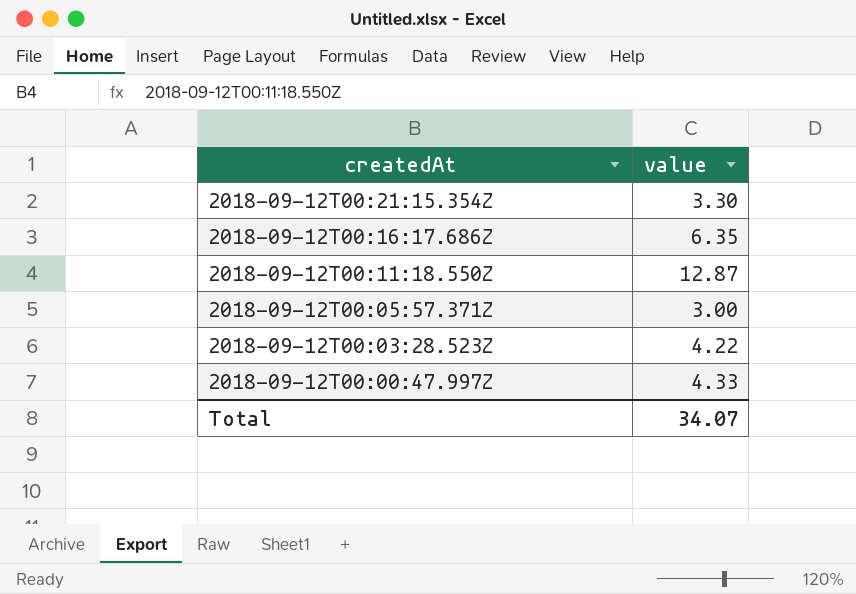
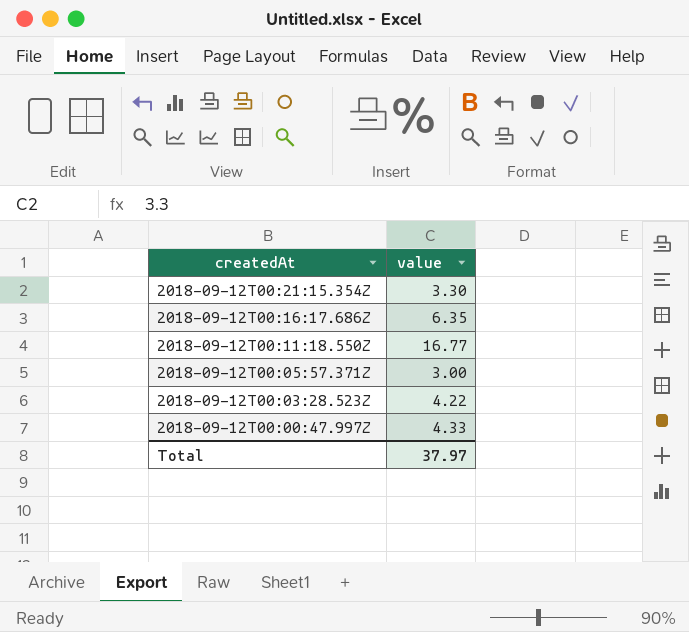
2018-09-12T00:11:18.550Z | value: 12.87 -> 16.77
Total | value: 34.07 -> 37.97

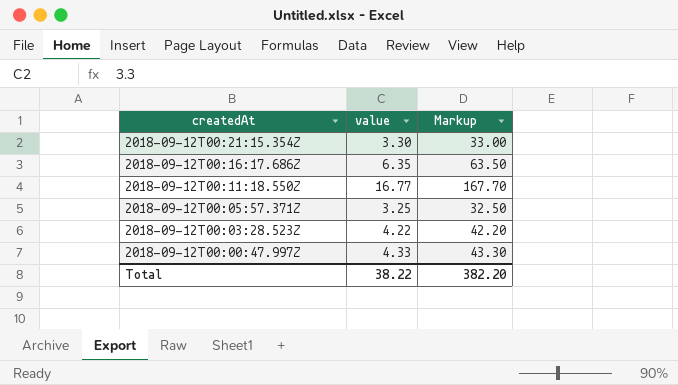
column Markup | formula: none -> [value] * 10
2018-09-12T00:05:57.371Z | value: 3.00 -> 3.25
Total | value: 37.97 -> 38.22

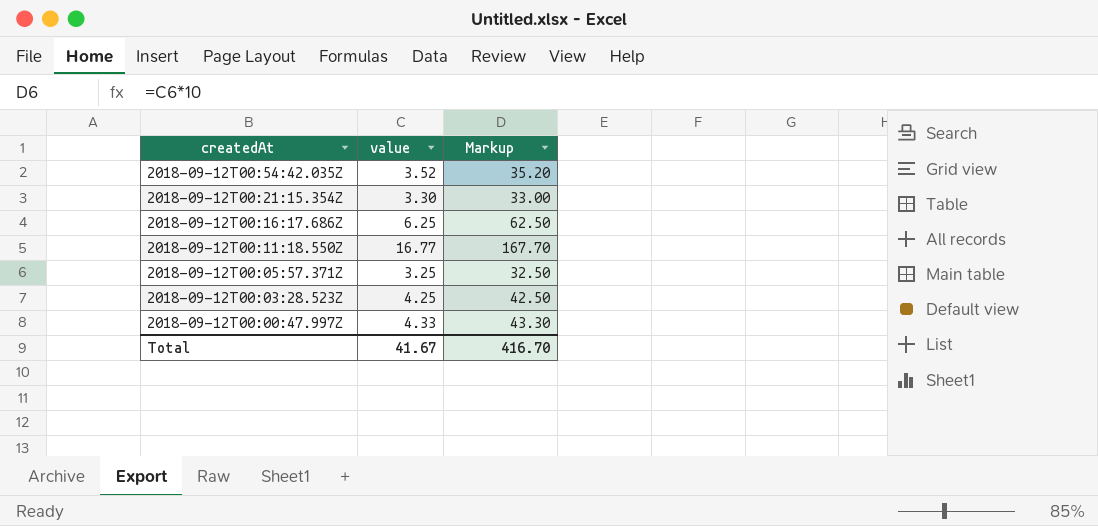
row 2018-09-12T00:54:42.035Z: none -> 3.52 | 35.20
2018-09-12T00:16:17.686Z | value: 6.35 -> 6.25
2018-09-12T00:16:17.686Z | Markup: 63.50 -> 62.50
2018-09-12T00:03:28.523Z | value: 4.22 -> 4.25
2018-09-12T00:03:28.523Z | Markup: 42.20 -> 42.50
Total | value: 38.22 -> 41.67
Total | Markup: 382.20 -> 416.70

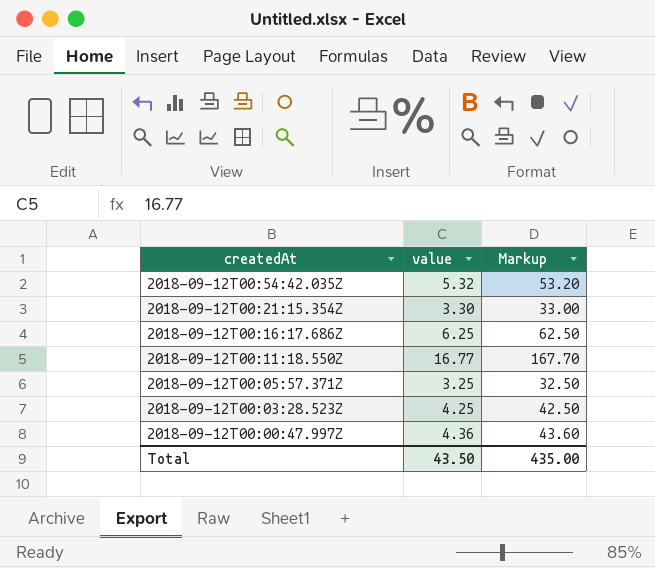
2018-09-12T00:54:42.035Z | value: 3.52 -> 5.32
2018-09-12T00:54:42.035Z | Markup: 35.20 -> 53.20
2018-09-12T00:00:47.997Z | value: 4.33 -> 4.36
2018-09-12T00:00:47.997Z | Markup: 43.30 -> 43.60
Total | value: 41.67 -> 43.50
Total | Markup: 416.70 -> 435.00

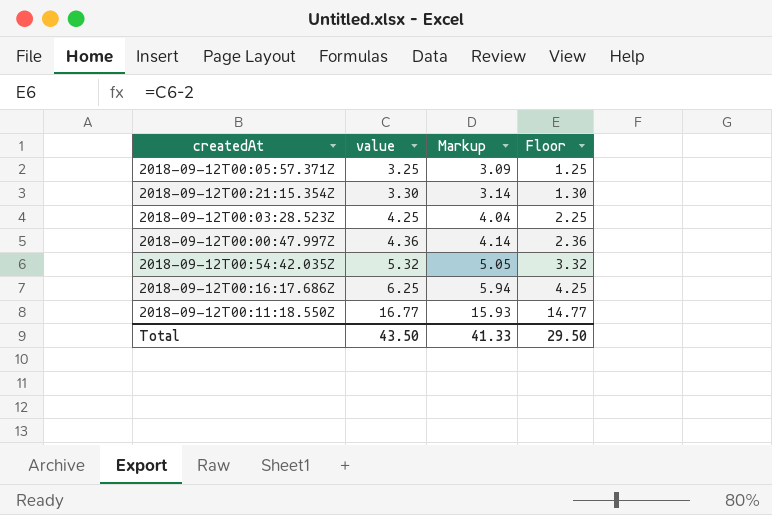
row order: createdAt descending -> value ascending
column Markup | formula: [value] * 10 -> [value] * 0.95
column Floor | formula: none -> [value] - 2
Total | Markup: 435.00 -> 41.33

